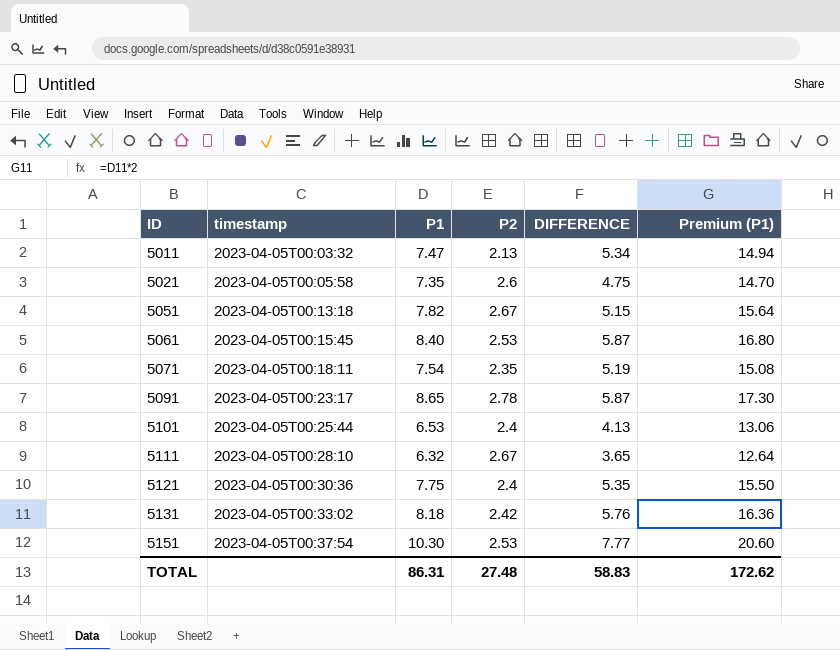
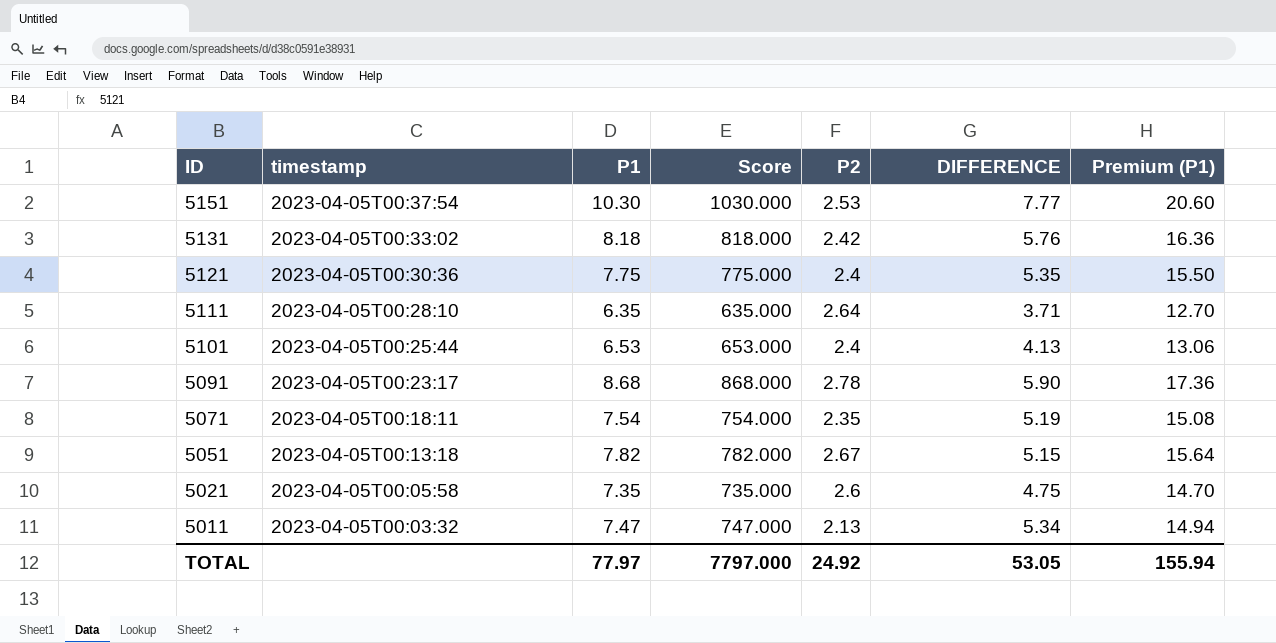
row order: ID ascending -> ID descending
column Score | formula: none -> [P1] * 100
row 5061: 2023-04-05T00:15:45 | 8.40 | 2.53 | 5.87 | 16.80 -> none
5111 | P1: 6.32 -> 6.35
5111 | P2: 2.67 -> 2.64
5111 | DIFFERENCE: 3.65 -> 3.71
5111 | Premium (P1): 12.64 -> 12.70
5091 | P1: 8.65 -> 8.68
5091 | DIFFERENCE: 5.87 -> 5.90
5091 | Premium (P1): 17.30 -> 17.36
TOTAL | P1: 86.31 -> 77.97
TOTAL | P2: 27.48 -> 24.92
TOTAL | DIFFERENCE: 58.83 -> 53.05
TOTAL | Premium (P1): 172.62 -> 155.94

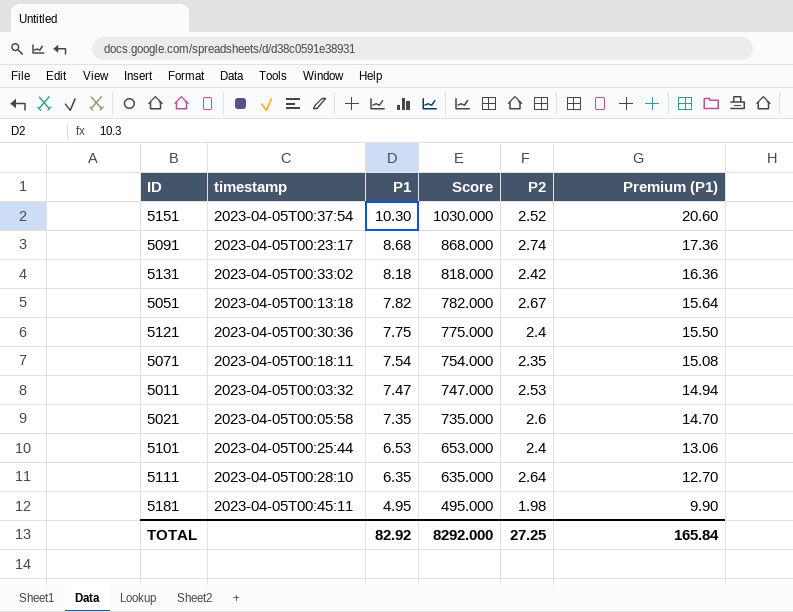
row order: ID descending -> P1 descending
column DIFFERENCE | formula: [P1] - [P2] -> none
5151 | P2: 2.53 -> 2.52
5091 | P2: 2.78 -> 2.74
5011 | P2: 2.13 -> 2.53
row 5181: none -> 2023-04-05T00:45:11 | 4.95 | 495.000 | 1.98 | 9.90
TOTAL | P1: 77.97 -> 82.92
TOTAL | Score: 7797.000 -> 8292.000
TOTAL | P2: 24.92 -> 27.25
TOTAL | Premium (P1): 155.94 -> 165.84

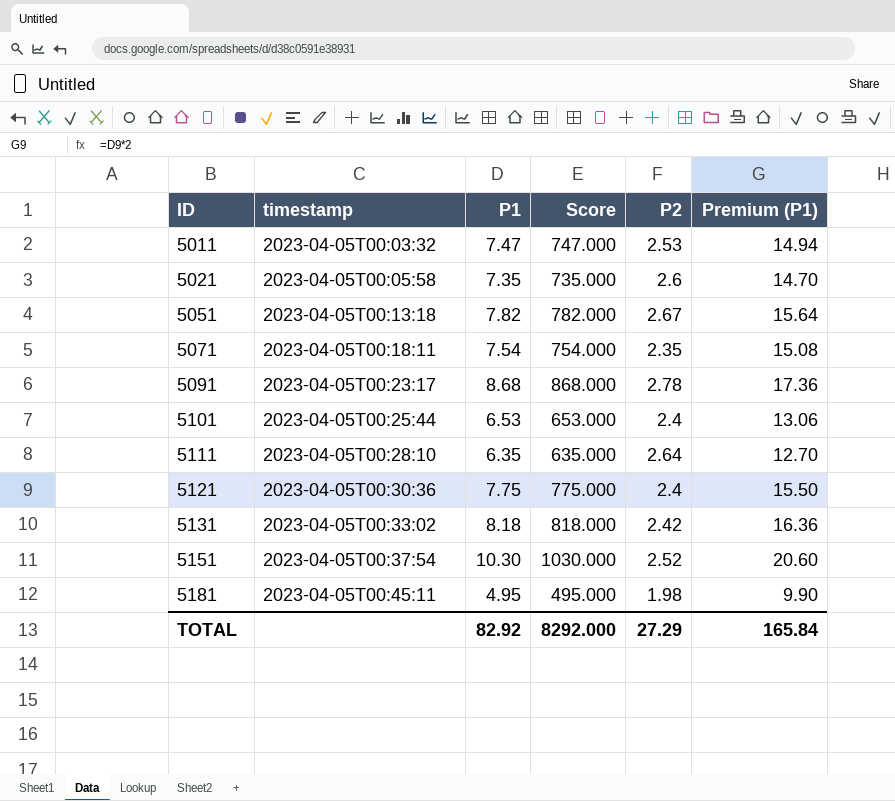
row order: P1 descending -> ID ascending
5091 | P2: 2.74 -> 2.78
TOTAL | P2: 27.25 -> 27.29

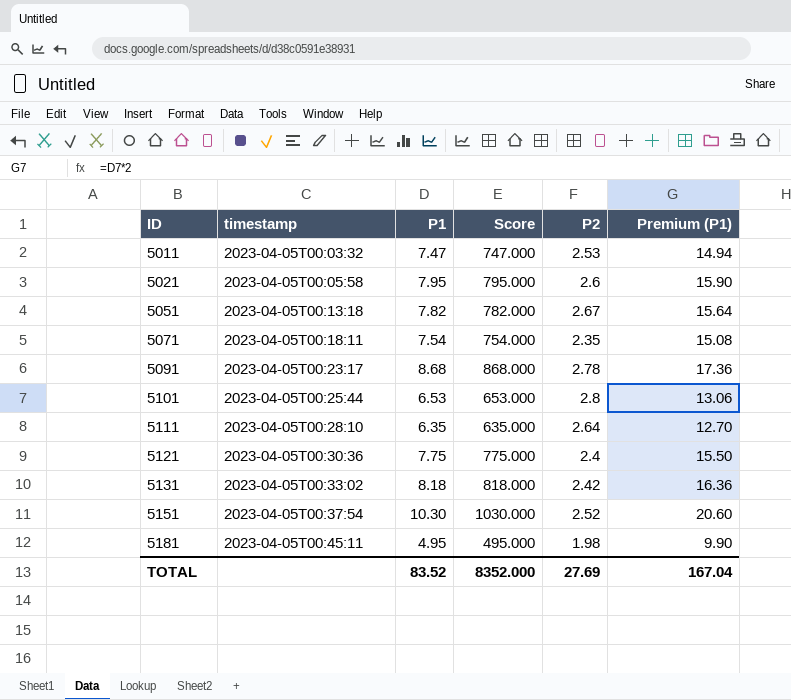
5021 | P1: 7.35 -> 7.95
5021 | Score: 735.000 -> 795.000
5021 | Premium (P1): 14.70 -> 15.90
5101 | P2: 2.4 -> 2.8
TOTAL | P1: 82.92 -> 83.52
TOTAL | Score: 8292.000 -> 8352.000
TOTAL | P2: 27.29 -> 27.69
TOTAL | Premium (P1): 165.84 -> 167.04

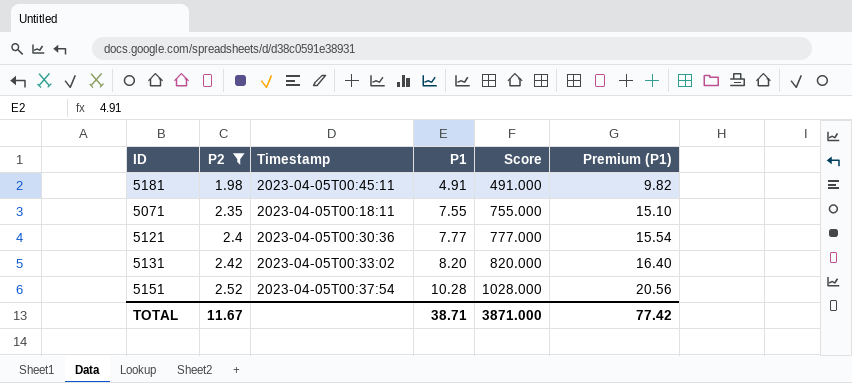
filter: none -> P2 <= 2.52
row order: ID ascending -> P2 ascending
column P2 | position: 5 -> 2
column name: timestamp -> Timestamp
5181 | P1: 4.95 -> 4.91
5181 | Score: 495.000 -> 491.000
5181 | Premium (P1): 9.90 -> 9.82
5071 | P1: 7.54 -> 7.55
5071 | Score: 754.000 -> 755.000
5071 | Premium (P1): 15.08 -> 15.10
5121 | P1: 7.75 -> 7.77
5121 | Score: 775.000 -> 777.000
5121 | Premium (P1): 15.50 -> 15.54
5131 | P1: 8.18 -> 8.20
5131 | Score: 818.000 -> 820.000
5131 | Premium (P1): 16.36 -> 16.40
5151 | P1: 10.30 -> 10.28
5151 | Score: 1030.000 -> 1028.000
5151 | Premium (P1): 20.60 -> 20.56
TOTAL | P2: 27.69 -> 11.67
TOTAL | P1: 83.52 -> 38.71
TOTAL | Score: 8352.000 -> 3871.000
TOTAL | Premium (P1): 167.04 -> 77.42

